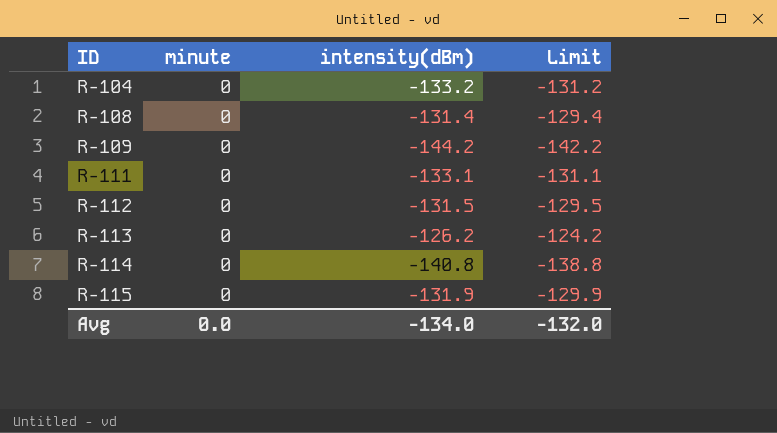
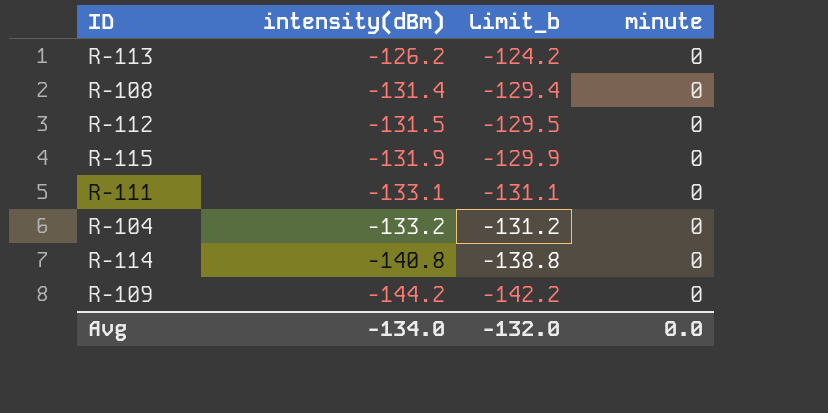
row order: ID ascending -> intensity(dBm) descending
column name: Limit -> Limit_b
column minute | position: 2 -> 4

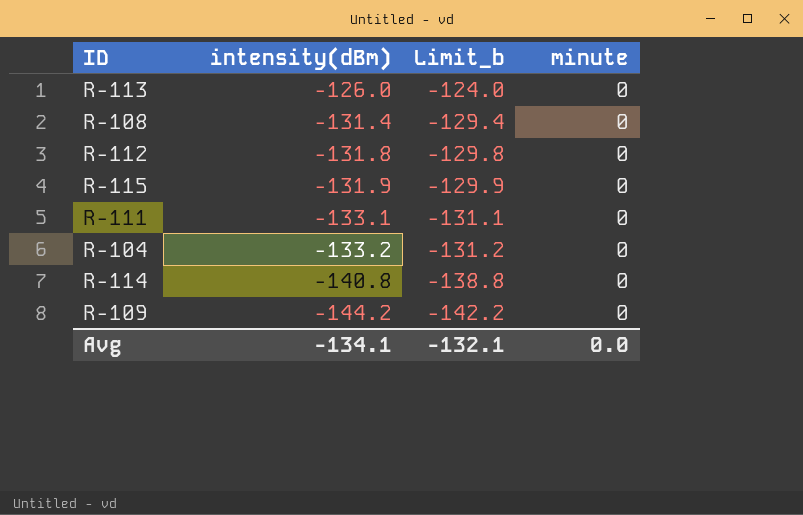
R-113 | intensity(dBm): -126.2 -> -126.0
R-113 | Limit_b: -124.2 -> -124.0
R-112 | intensity(dBm): -131.5 -> -131.8
R-112 | Limit_b: -129.5 -> -129.8
Avg | intensity(dBm): -134.0 -> -134.1
Avg | Limit_b: -132.0 -> -132.1

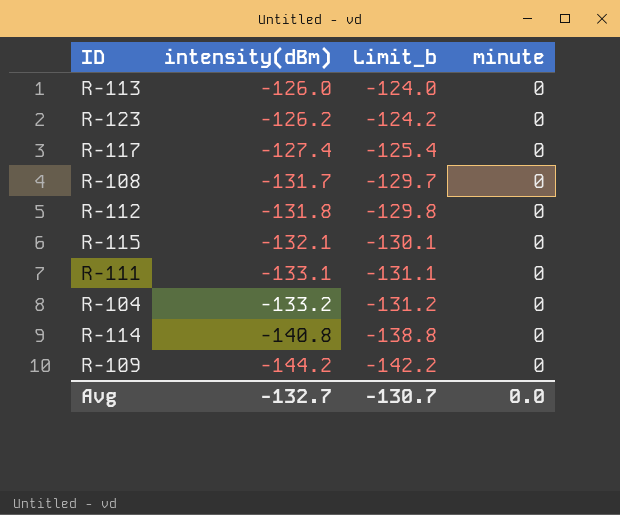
row R-123: none -> -126.2 | -124.2 | 0
row R-117: none -> -127.4 | -125.4 | 0
R-108 | intensity(dBm): -131.4 -> -131.7
R-108 | Limit_b: -129.4 -> -129.7
R-115 | intensity(dBm): -131.9 -> -132.1
R-115 | Limit_b: -129.9 -> -130.1
Avg | intensity(dBm): -134.1 -> -132.7
Avg | Limit_b: -132.1 -> -130.7

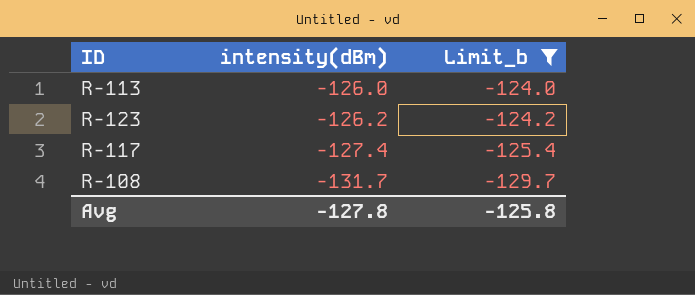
filter: none -> Limit_b >= -129.7
column minute | position: 4 -> none
Avg | intensity(dBm): -132.7 -> -127.8
Avg | Limit_b: -130.7 -> -125.8

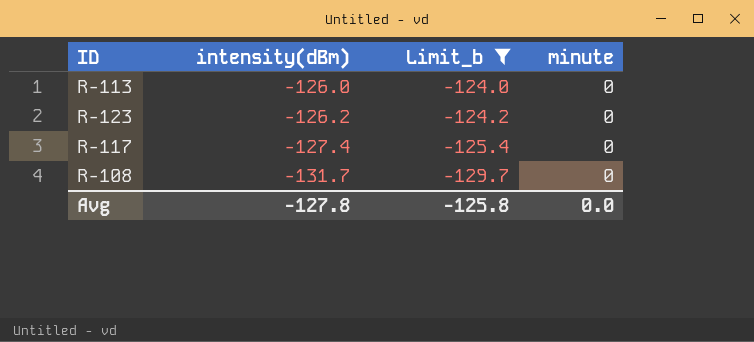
column minute | position: none -> 4

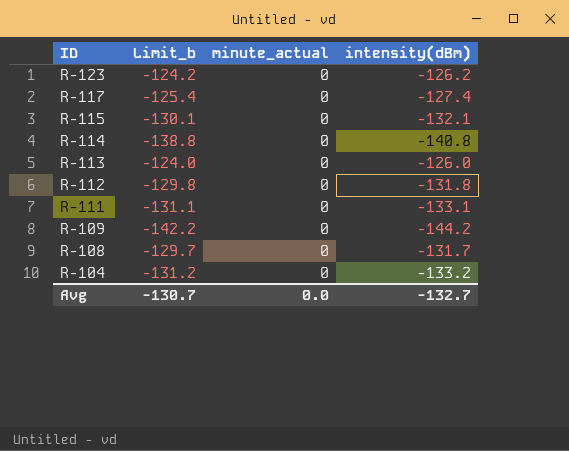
filter: Limit_b >= -129.7 -> none
row order: intensity(dBm) descending -> ID descending
column name: minute -> minute_actual
column intensity(dBm) | position: 2 -> 4
Avg | Limit_b: -125.8 -> -130.7
Avg | intensity(dBm): -127.8 -> -132.7

